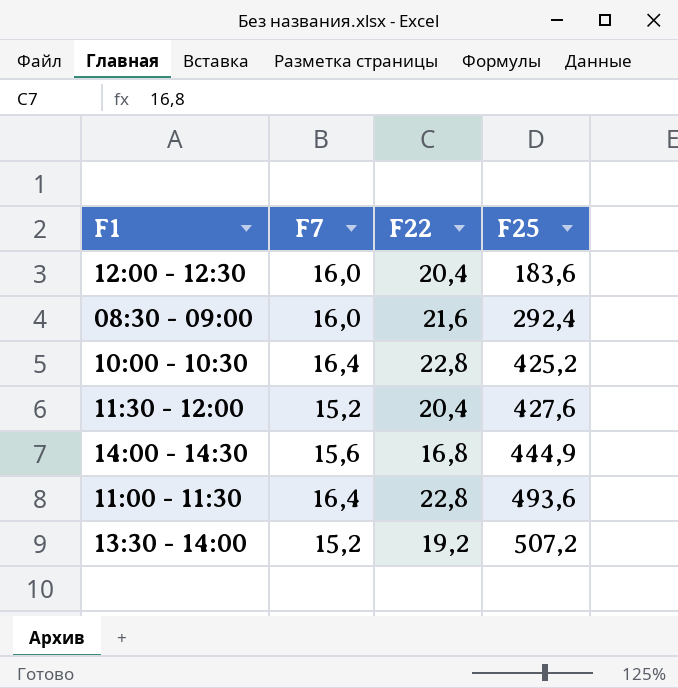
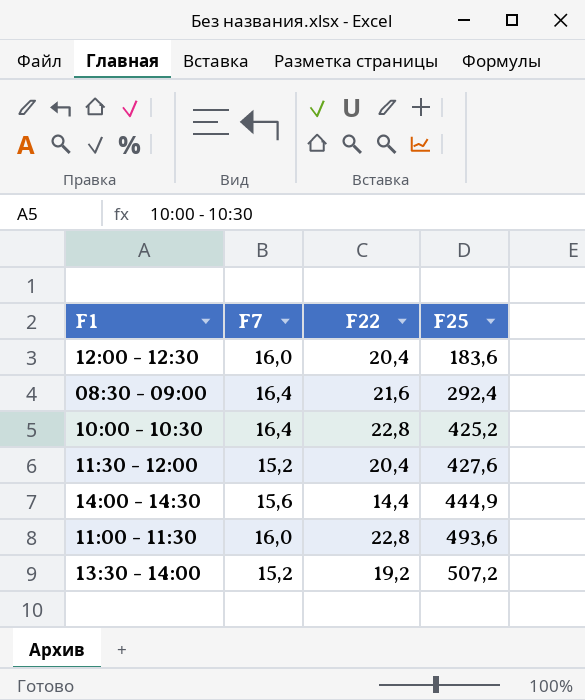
08:30 - 09:00 | F7: 16,0 -> 16,4
14:00 - 14:30 | F22: 16,8 -> 14,4
11:00 - 11:30 | F7: 16,4 -> 16,0

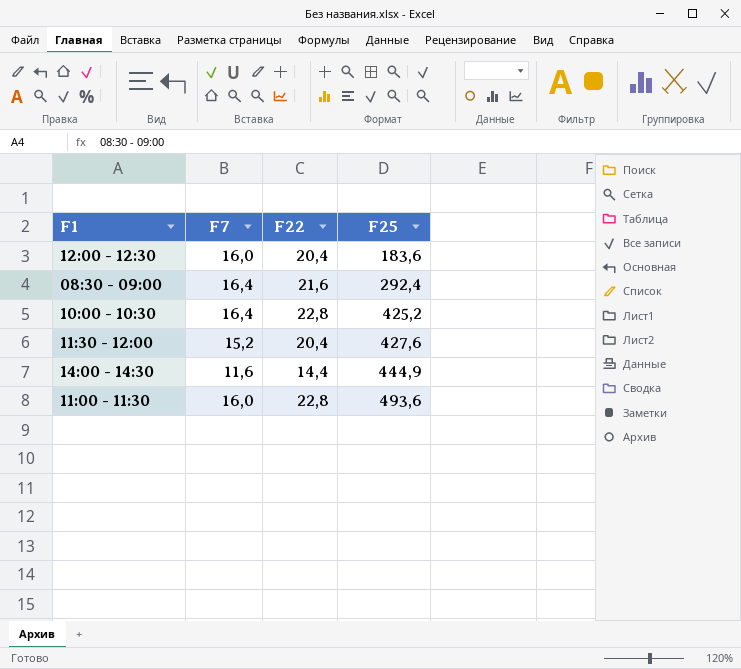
row 13:30 - 14:00: 15,2 | 19,2 | 507,2 -> none
14:00 - 14:30 | F7: 15,6 -> 11,6

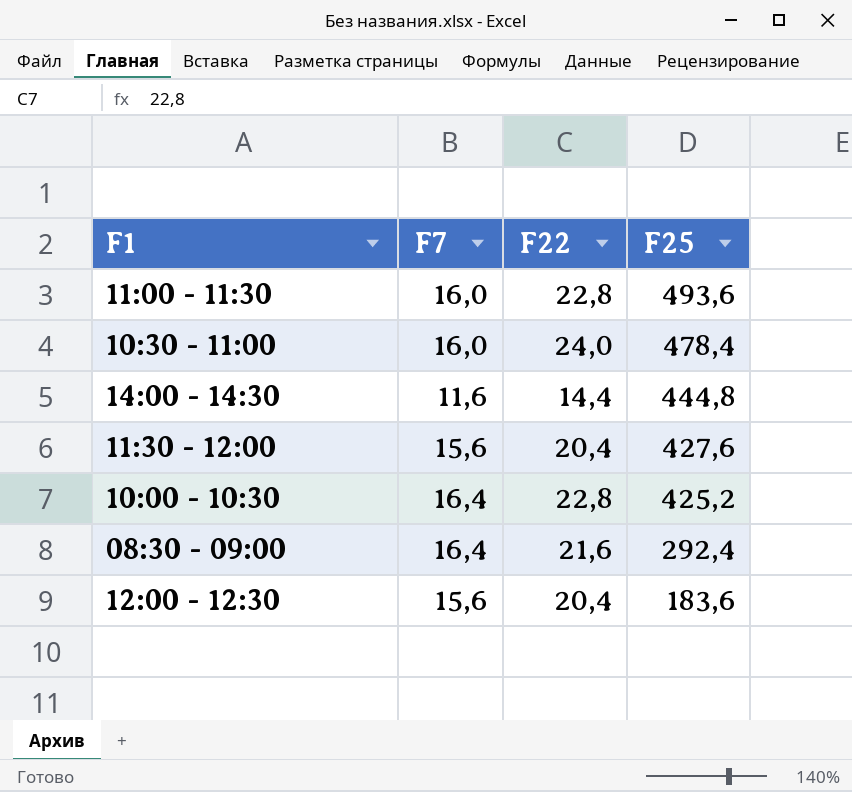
row order: F25 ascending -> F25 descending
row 10:30 - 11:00: none -> 16,0 | 24,0 | 478,4
14:00 - 14:30 | F25: 444,9 -> 444,8
11:30 - 12:00 | F7: 15,2 -> 15,6
12:00 - 12:30 | F7: 16,0 -> 15,6

